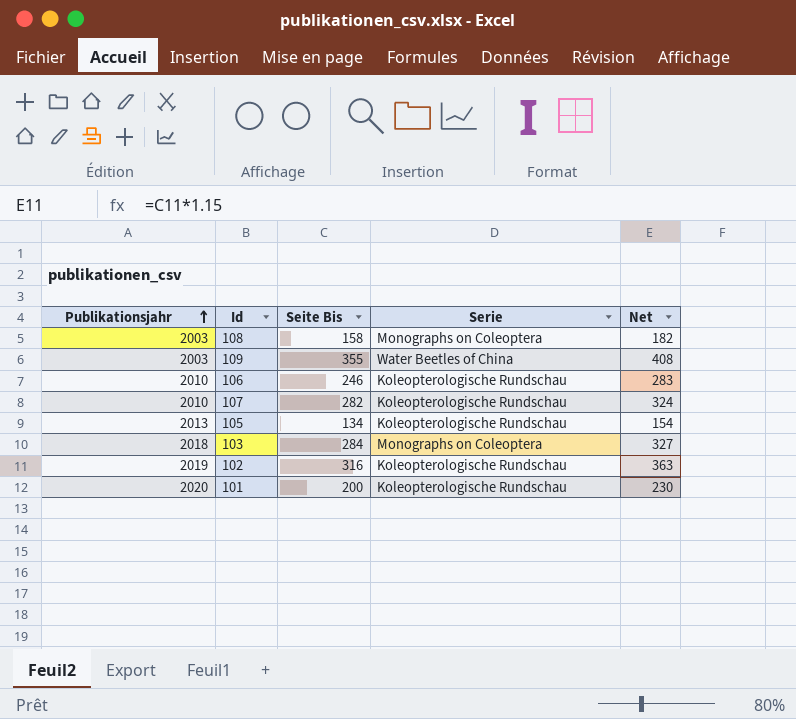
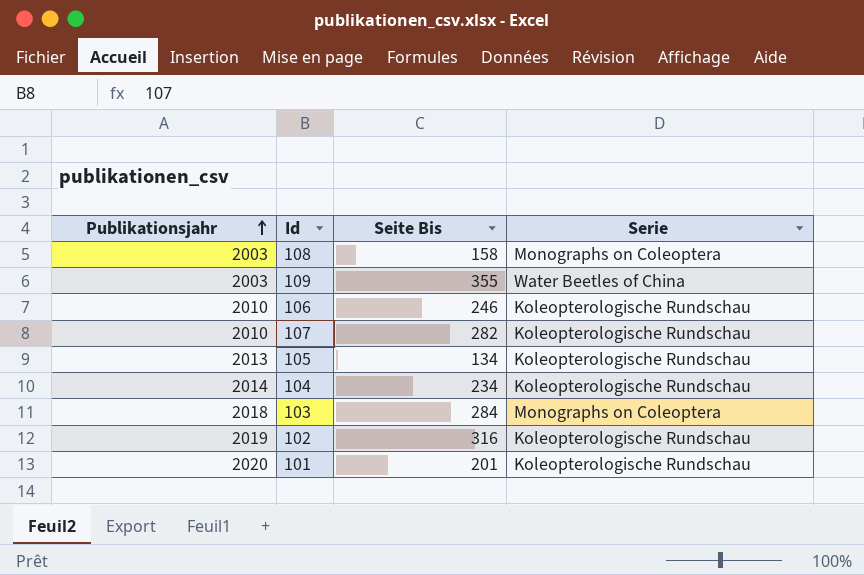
column Net | formula: [Seite Bis] * 1.15 -> none
row 104: none -> 2014 | 234 | Koleopterologische Rundschau
101 | Seite Bis: 200 -> 201

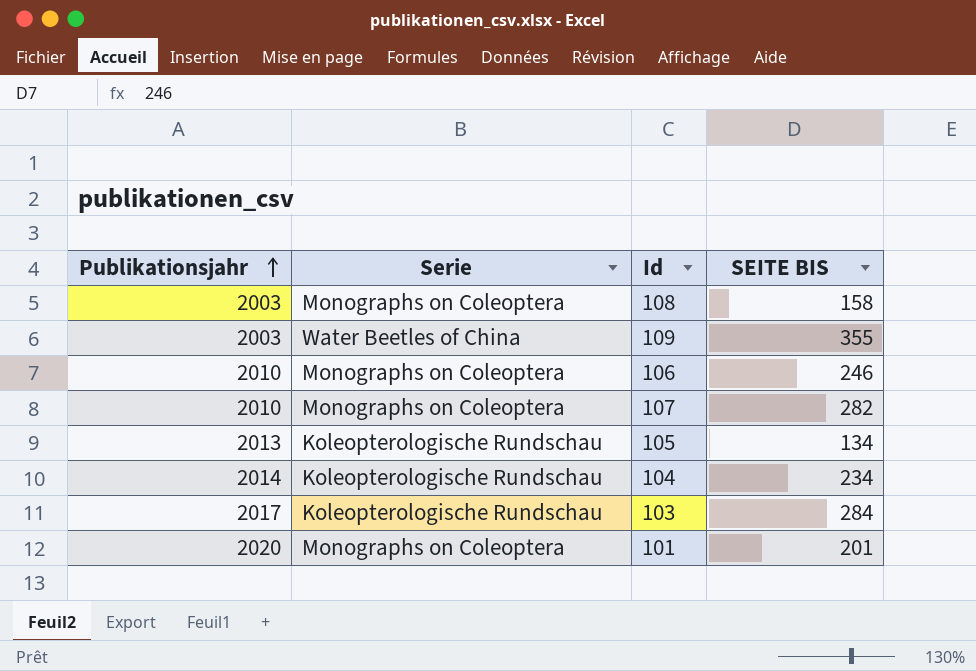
column Serie | position: 4 -> 2
column name: Seite Bis -> SEITE BIS
row 102: 2019 | 316 | Koleopterologische Rundschau -> none
106 | Serie: Koleopterologische Rundschau -> Monographs on Coleoptera
107 | Serie: Koleopterologische Rundschau -> Monographs on Coleoptera
103 | Publikationsjahr: 2018 -> 2017
103 | Serie: Monographs on Coleoptera -> Koleopterologische Rundschau
101 | Serie: Koleopterologische Rundschau -> Monographs on Coleoptera

